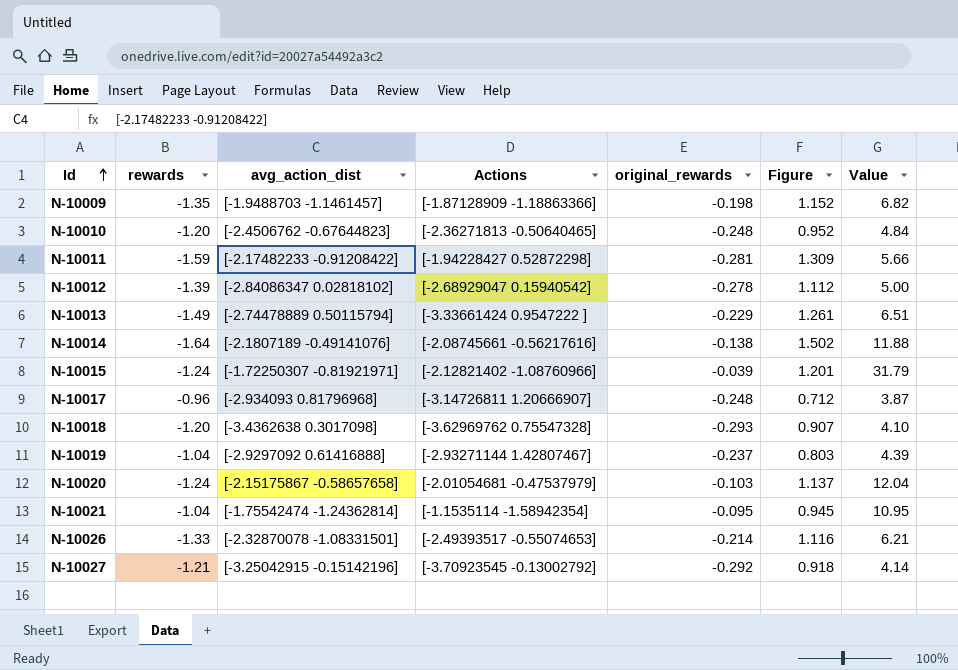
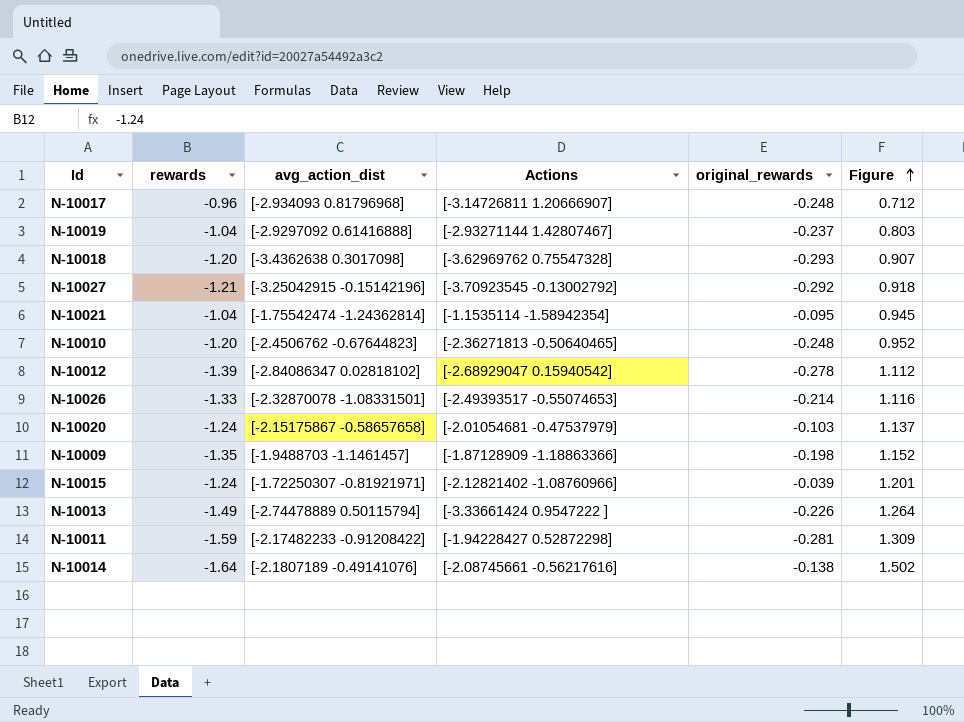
row order: Id ascending -> Figure ascending
column Value | formula: [rewards] / [original_rewards] -> none
N-10013 | original_rewards: -0.229 -> -0.226
N-10013 | Figure: 1.261 -> 1.264

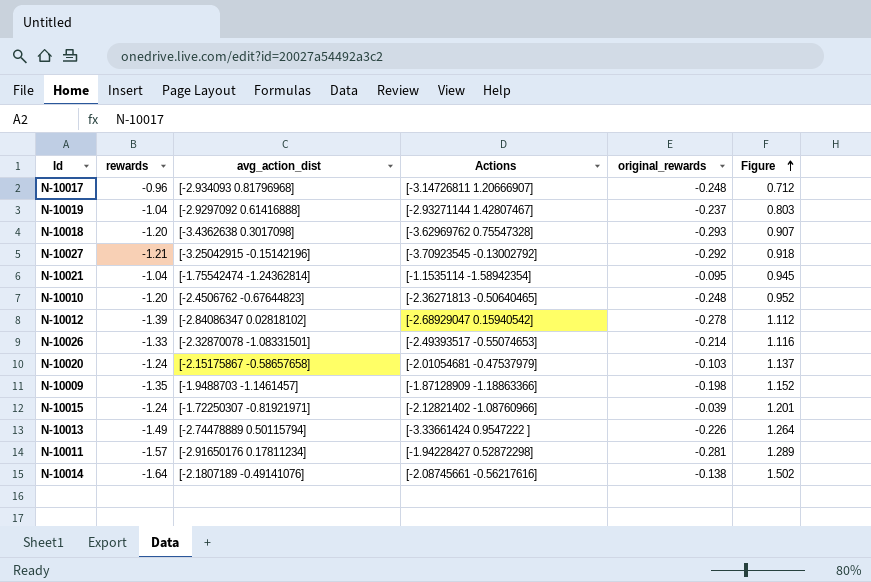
N-10011 | rewards: -1.59 -> -1.57
N-10011 | avg_action_dist: [-2.17482233 -0.91208422] -> [-2.91650176 0.17811234]
N-10011 | Figure: 1.309 -> 1.289

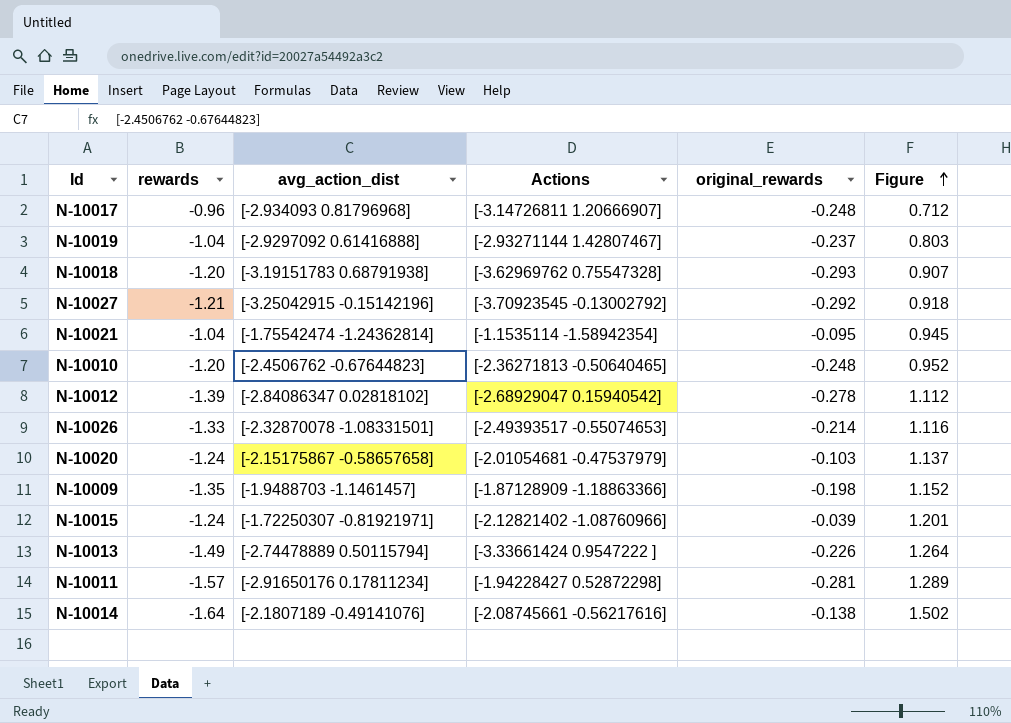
N-10018 | avg_action_dist: [-3.4362638 0.3017098] -> [-3.19151783 0.68791938]

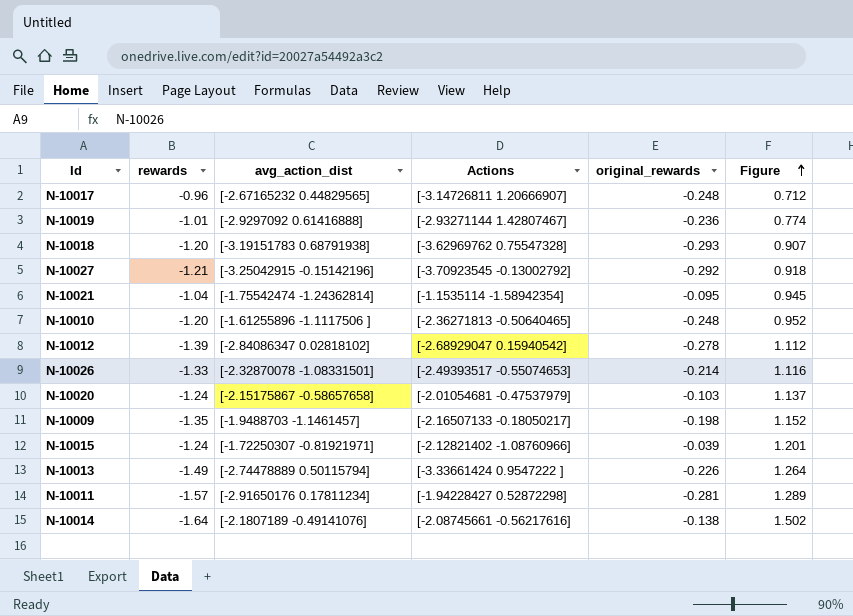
N-10017 | avg_action_dist: [-2.934093 0.81796968] -> [-2.67165232 0.44829565]
N-10019 | rewards: -1.04 -> -1.01
N-10019 | original_rewards: -0.237 -> -0.236
N-10019 | Figure: 0.803 -> 0.774
N-10010 | avg_action_dist: [-2.4506762 -0.67644823] -> [-1.61255896 -1.1117506 ]
N-10009 | Actions: [-1.87128909 -1.18863366] -> [-2.16507133 -0.18050217]

